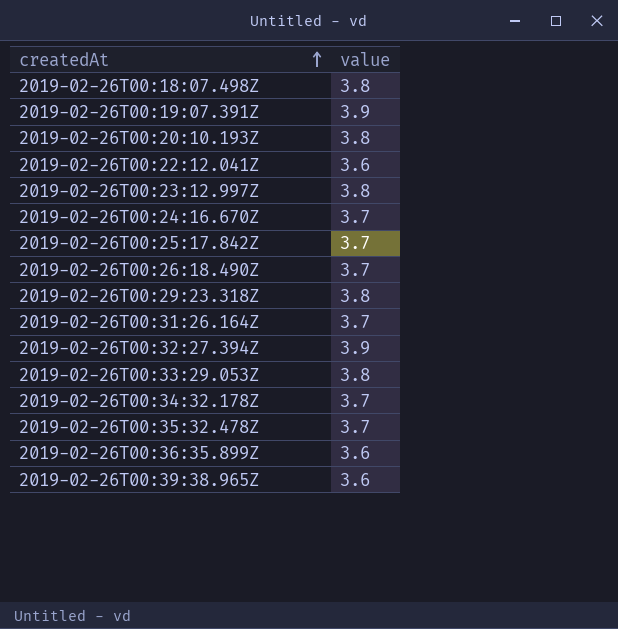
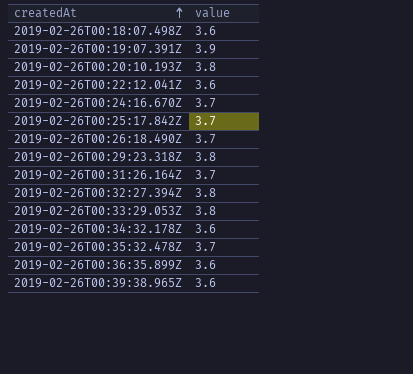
row 2019-02-26T00:23:12.997Z: 3.8 -> none
2019-02-26T00:18:07.498Z | value: 3.8 -> 3.6
2019-02-26T00:32:27.394Z | value: 3.9 -> 3.8
2019-02-26T00:34:32.178Z | value: 3.7 -> 3.6

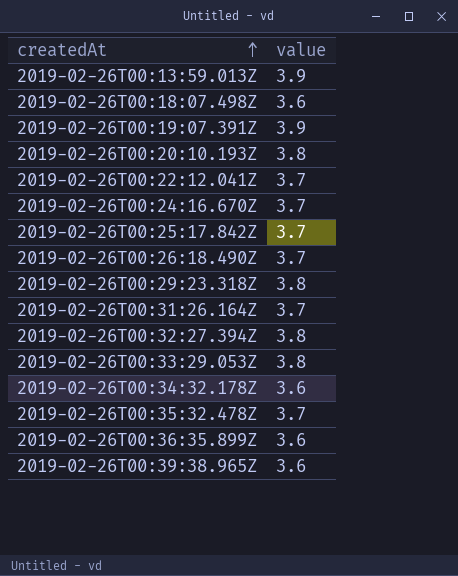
row 2019-02-26T00:13:59.013Z: none -> 3.9
2019-02-26T00:22:12.041Z | value: 3.6 -> 3.7

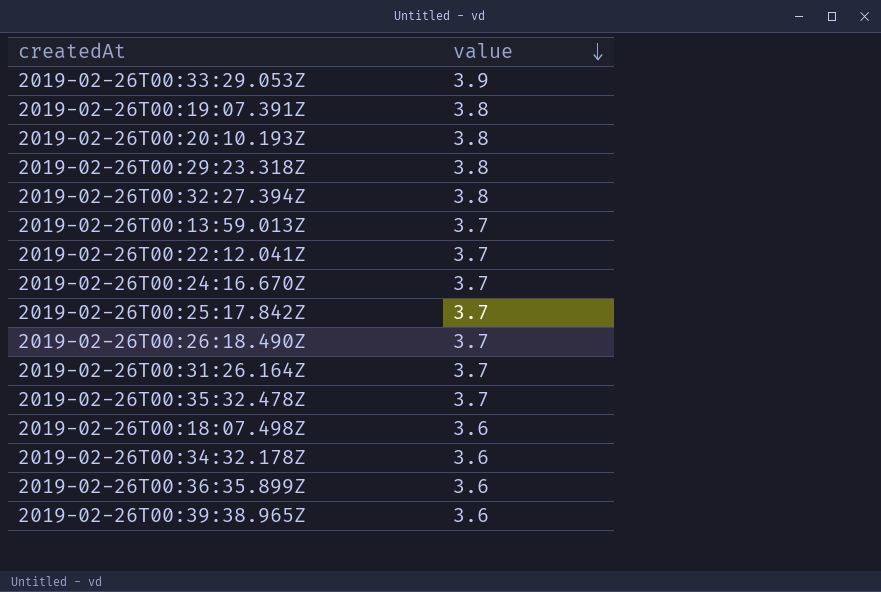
row order: createdAt ascending -> value descending
2019-02-26T00:33:29.053Z | value: 3.8 -> 3.9
2019-02-26T00:19:07.391Z | value: 3.9 -> 3.8
2019-02-26T00:13:59.013Z | value: 3.9 -> 3.7

